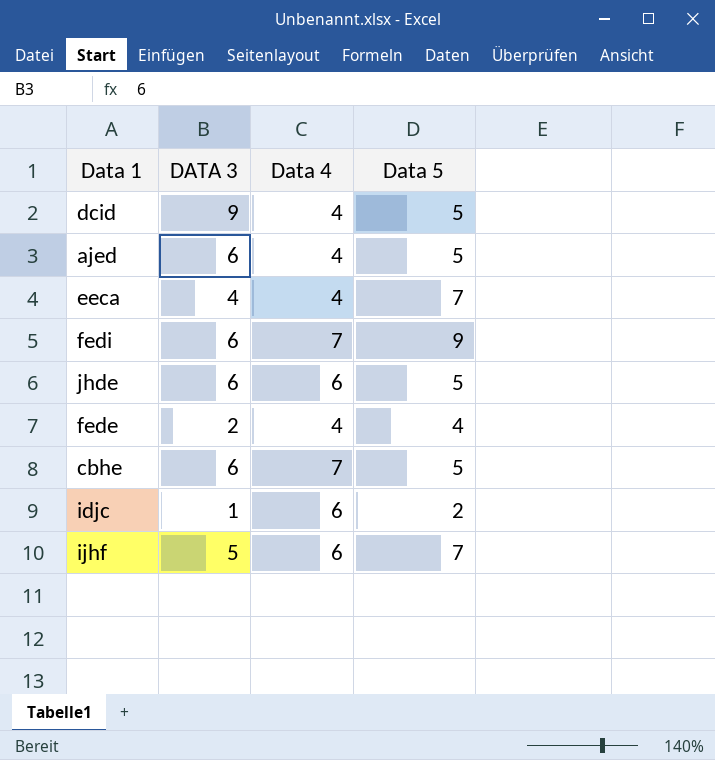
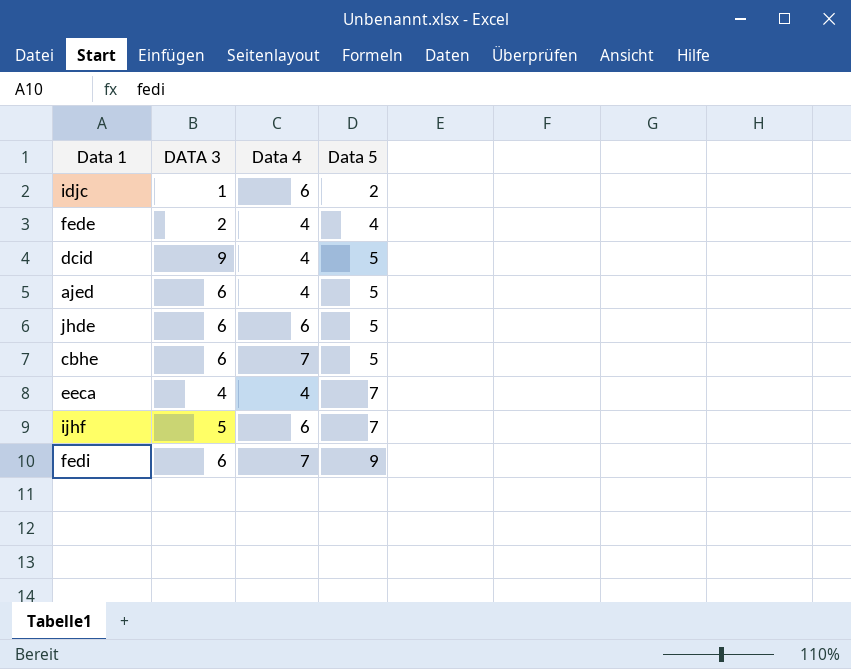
row order: none -> Data 5 ascending

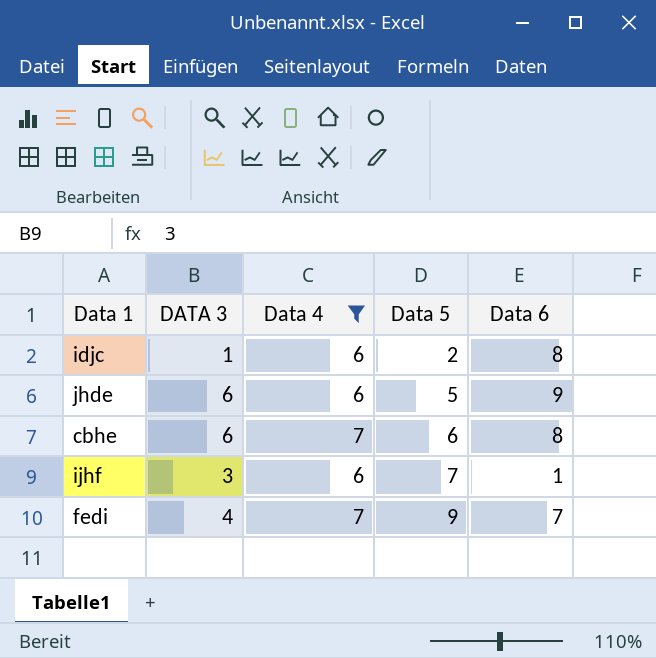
filter: none -> Data 4 != 4
column Data 6 | position: none -> 5
cbhe | Data 5: 5 -> 6
ijhf | DATA 3: 5 -> 3
fedi | DATA 3: 6 -> 4

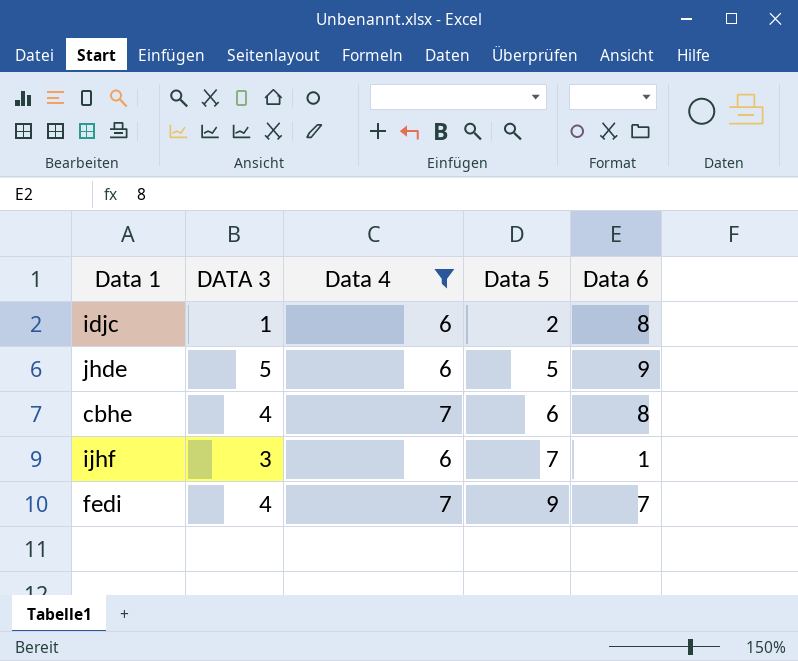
jhde | DATA 3: 6 -> 5
cbhe | DATA 3: 6 -> 4

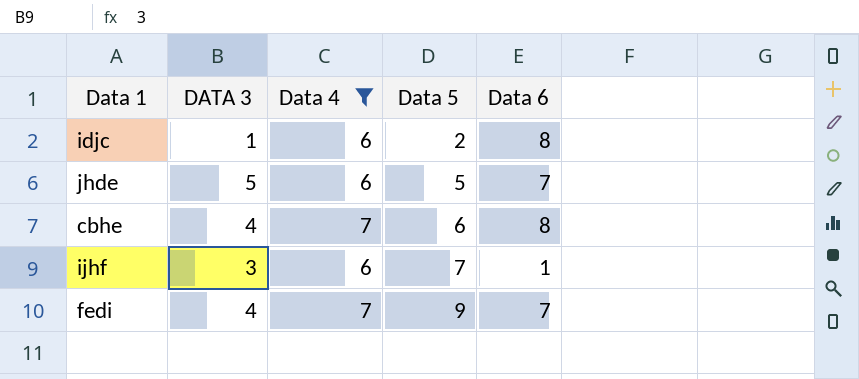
jhde | Data 6: 9 -> 7

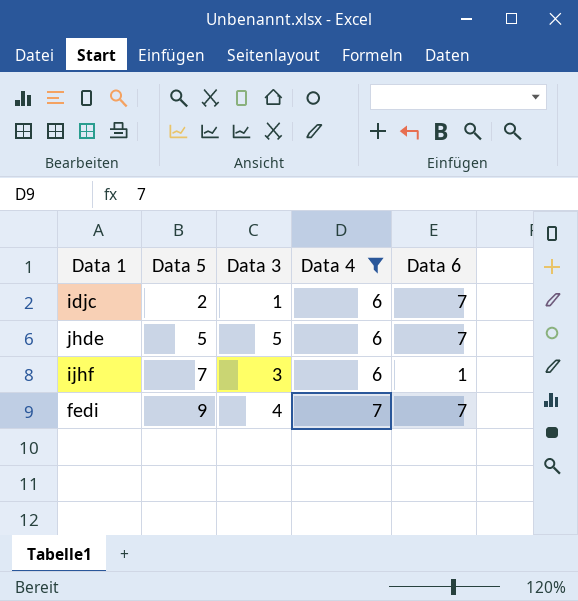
column Data 5 | position: 4 -> 2
column name: DATA 3 -> Data 3
row cbhe: 4 | 7 | 6 | 8 -> none
idjc | Data 6: 8 -> 7

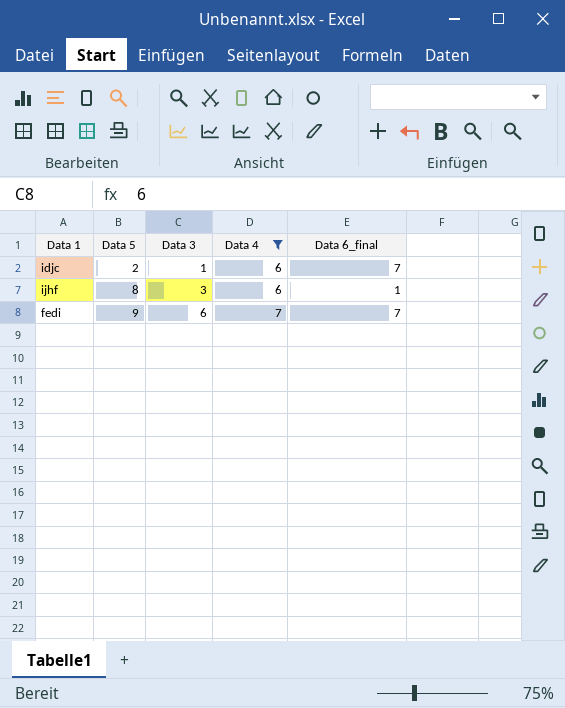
column name: Data 6 -> Data 6_final
row jhde: 5 | 5 | 6 | 7 -> none
ijhf | Data 5: 7 -> 8
fedi | Data 3: 4 -> 6

